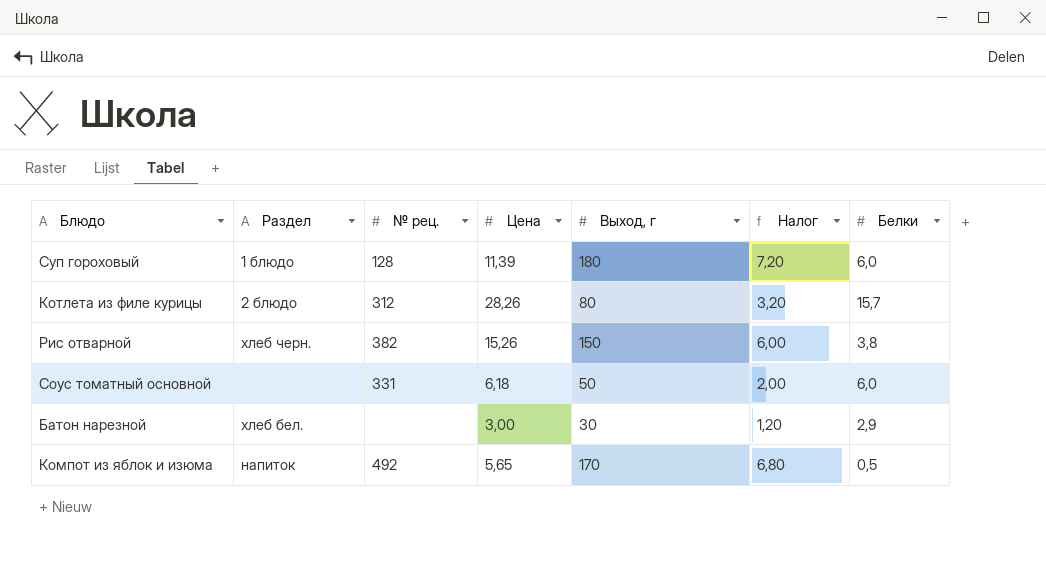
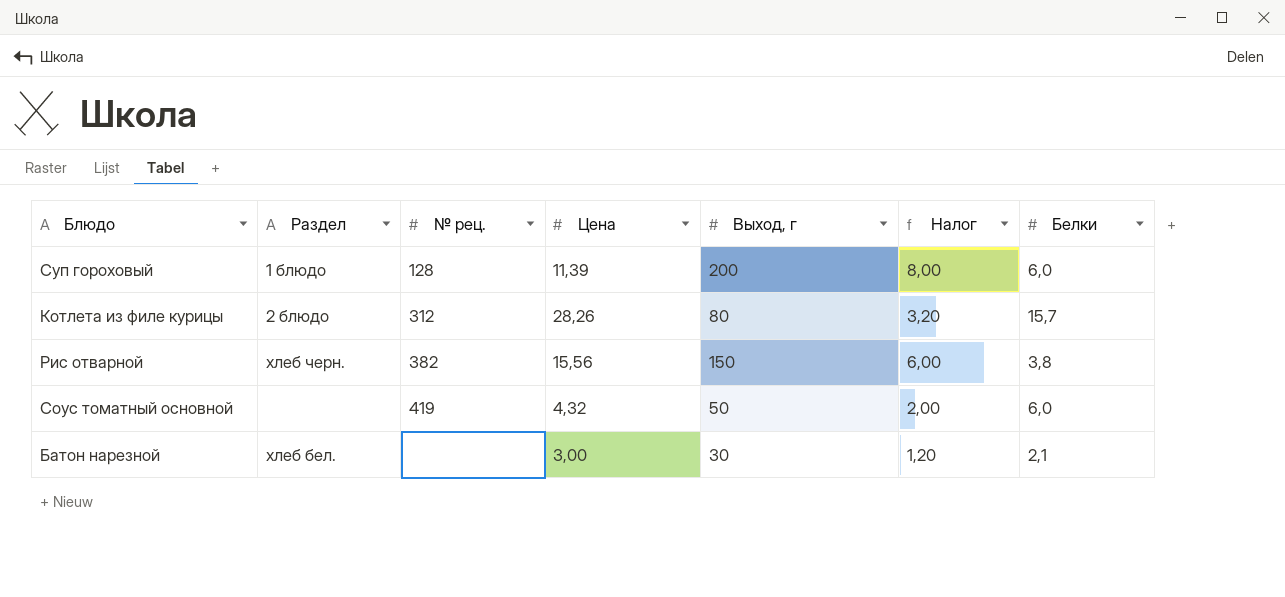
row Компот из яблок и изюма: напиток | 492 | 5,65 | 170 | 6,80 | 0,5 -> none
Суп гороховый | Выход, г: 180 -> 200
Суп гороховый | Налог: 7,20 -> 8,00
Рис отварной | Цена: 15,26 -> 15,56
Соус томатный основной | № рец.: 331 -> 419
Соус томатный основной | Цена: 6,18 -> 4,32
Батон нарезной | Белки: 2,9 -> 2,1

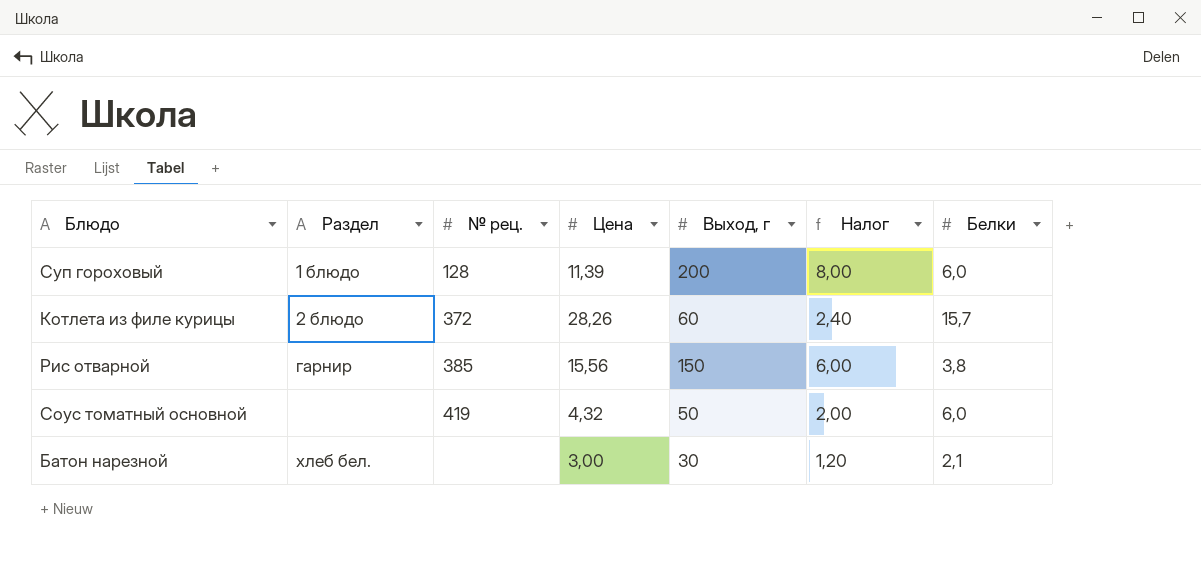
Котлета из филе курицы | № рец.: 312 -> 372
Котлета из филе курицы | Выход, г: 80 -> 60
Котлета из филе курицы | Налог: 3,20 -> 2,40
Рис отварной | Раздел: хлеб черн. -> гарнир
Рис отварной | № рец.: 382 -> 385

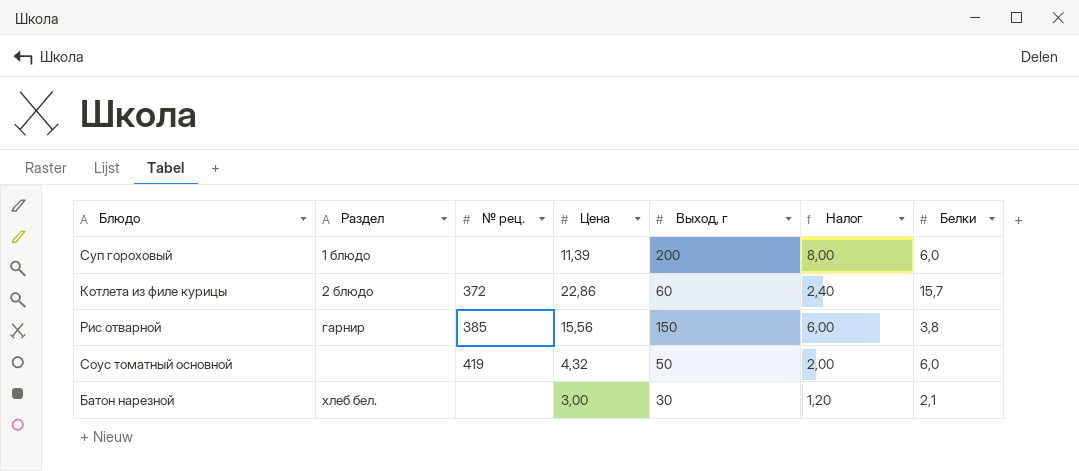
Суп гороховый | № рец.: 128 -> none
Котлета из филе курицы | Цена: 28,26 -> 22,86

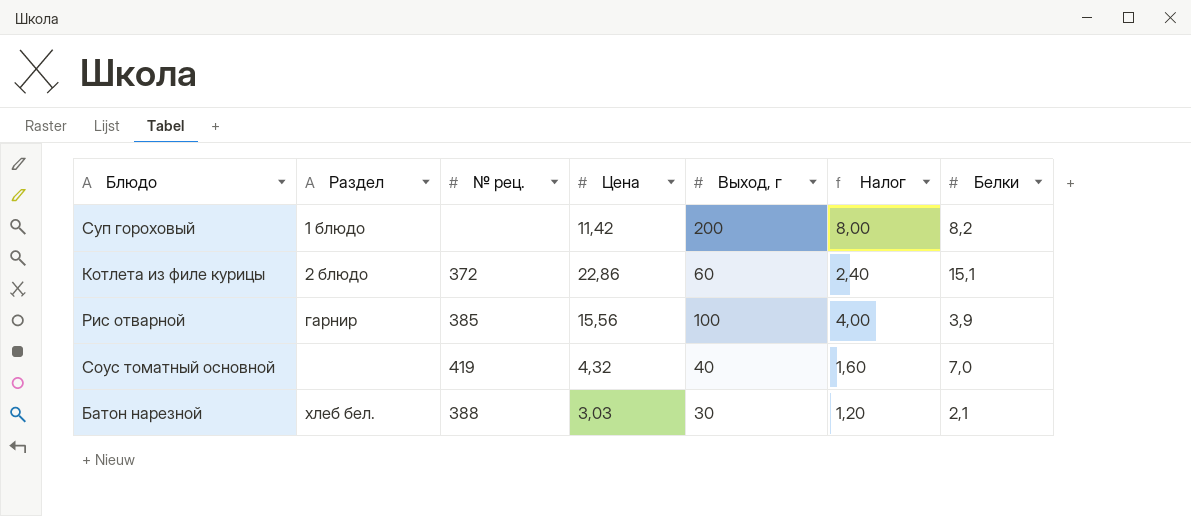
Суп гороховый | Цена: 11,39 -> 11,42
Суп гороховый | Белки: 6,0 -> 8,2
Котлета из филе курицы | Белки: 15,7 -> 15,1
Рис отварной | Выход, г: 150 -> 100
Рис отварной | Налог: 6,00 -> 4,00
Рис отварной | Белки: 3,8 -> 3,9
Соус томатный основной | Выход, г: 50 -> 40
Соус томатный основной | Налог: 2,00 -> 1,60
Соус томатный основной | Белки: 6,0 -> 7,0
Батон нарезной | № рец.: none -> 388
Батон нарезной | Цена: 3,00 -> 3,03

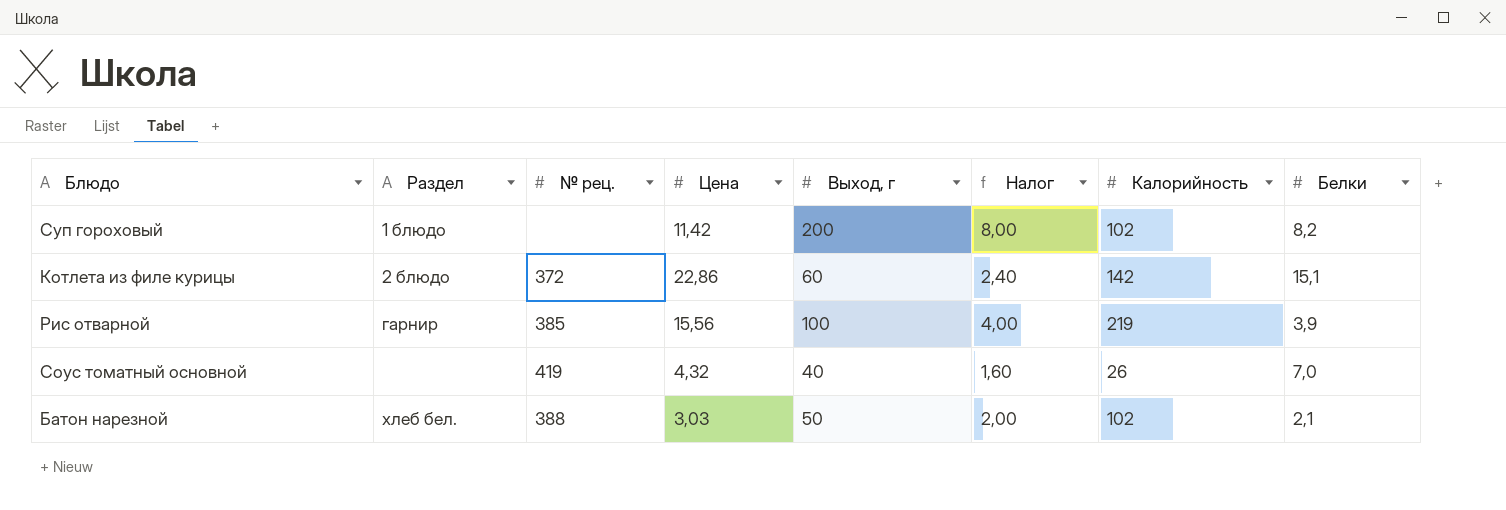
column Калорийность | position: none -> 7
Батон нарезной | Выход, г: 30 -> 50
Батон нарезной | Налог: 1,20 -> 2,00

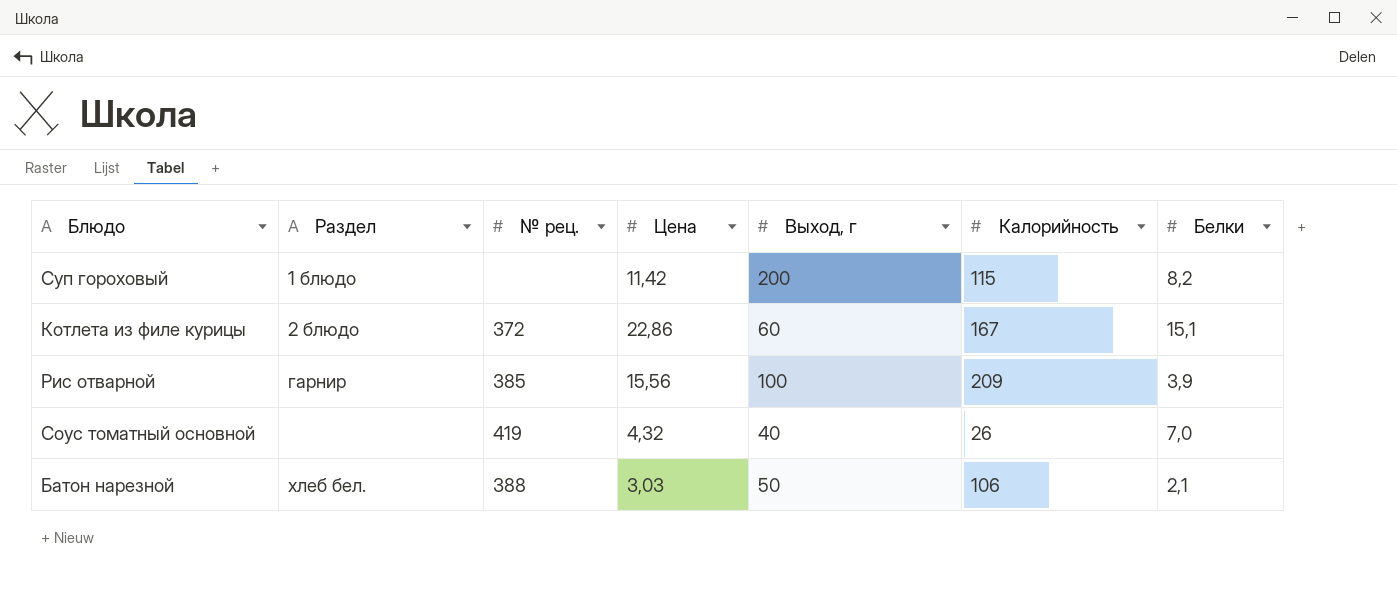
column Налог | formula: [Выход, г] * 0,04 -> none
Суп гороховый | Калорийность: 102 -> 115
Котлета из филе курицы | Калорийность: 142 -> 167
Рис отварной | Калорийность: 219 -> 209
Батон нарезной | Калорийность: 102 -> 106

